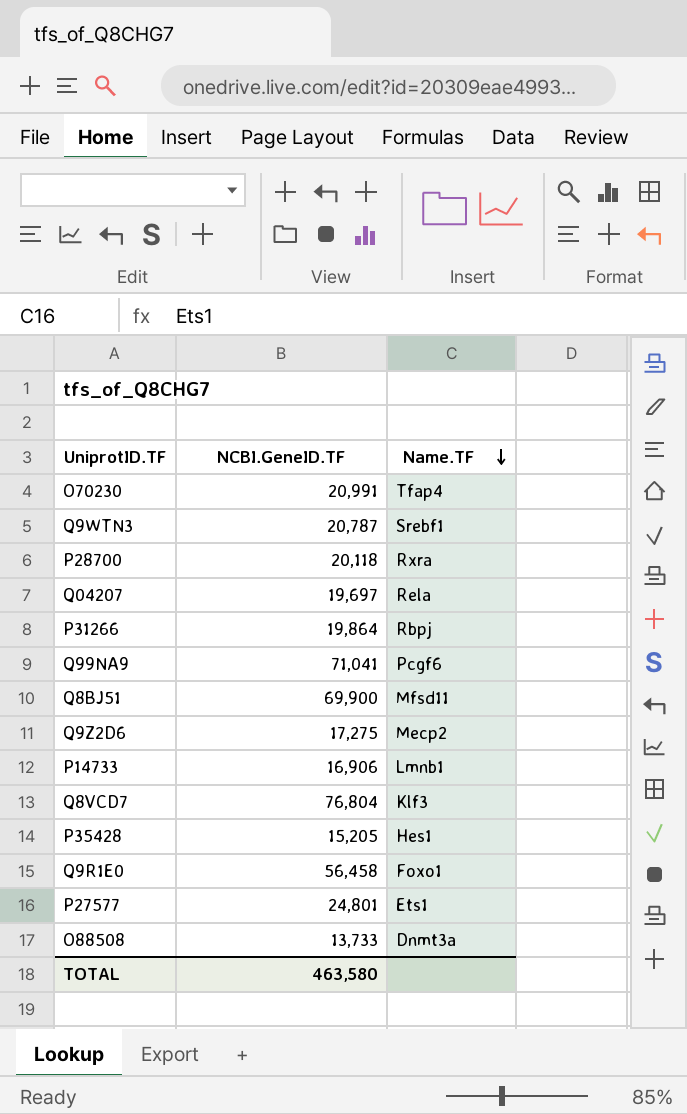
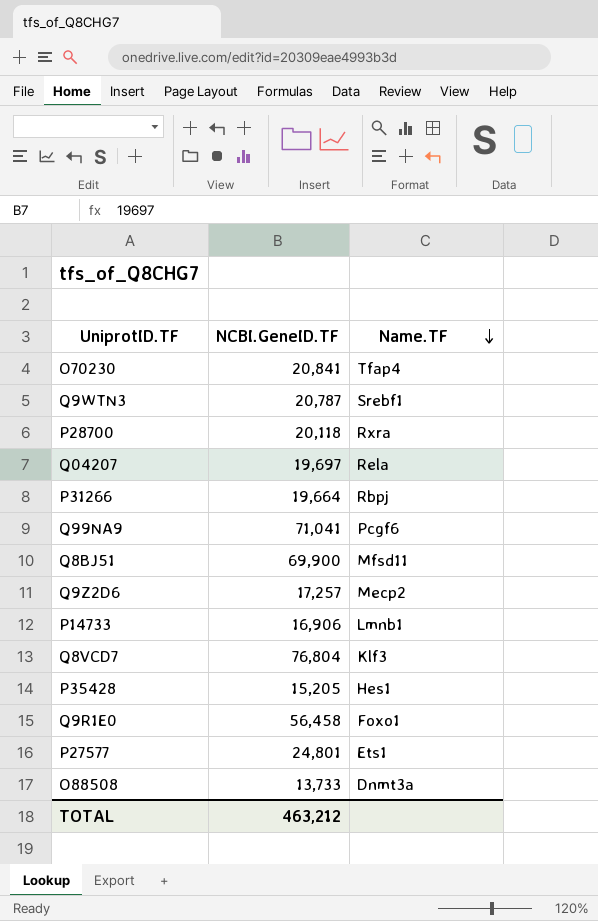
O70230 | NCBI.GeneID.TF: 20,991 -> 20,841
P31266 | NCBI.GeneID.TF: 19,864 -> 19,664
Q9Z2D6 | NCBI.GeneID.TF: 17,275 -> 17,257
TOTAL | NCBI.GeneID.TF: 463,580 -> 463,212

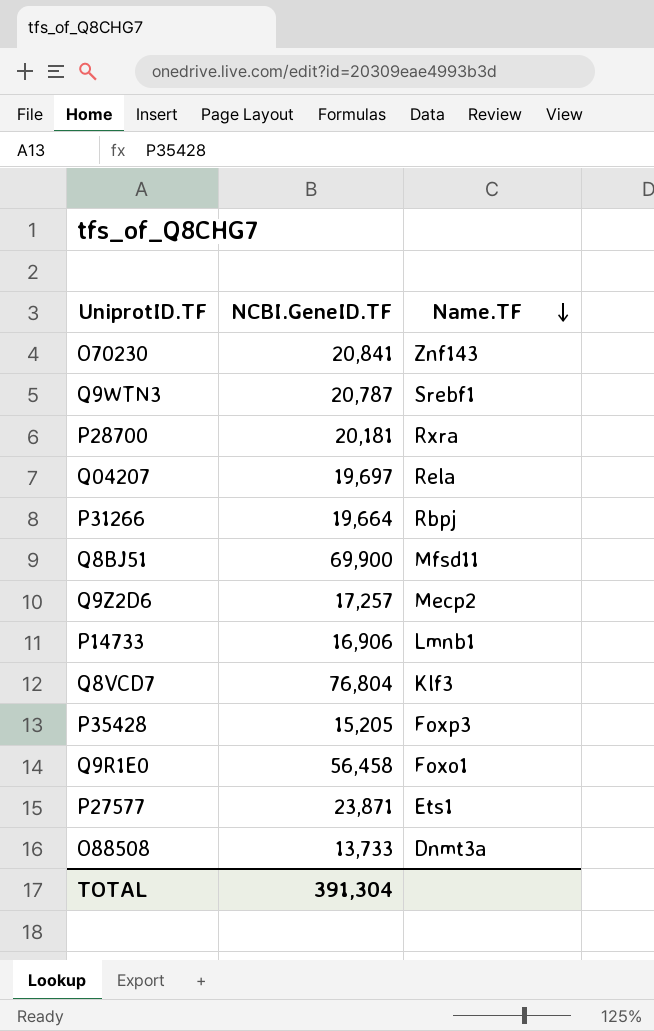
row Q99NA9: 71,041 | Pcgf6 -> none
O70230 | Name.TF: Tfap4 -> Znf143
P28700 | NCBI.GeneID.TF: 20,118 -> 20,181
P35428 | Name.TF: Hes1 -> Foxp3
P27577 | NCBI.GeneID.TF: 24,801 -> 23,871
TOTAL | NCBI.GeneID.TF: 463,212 -> 391,304

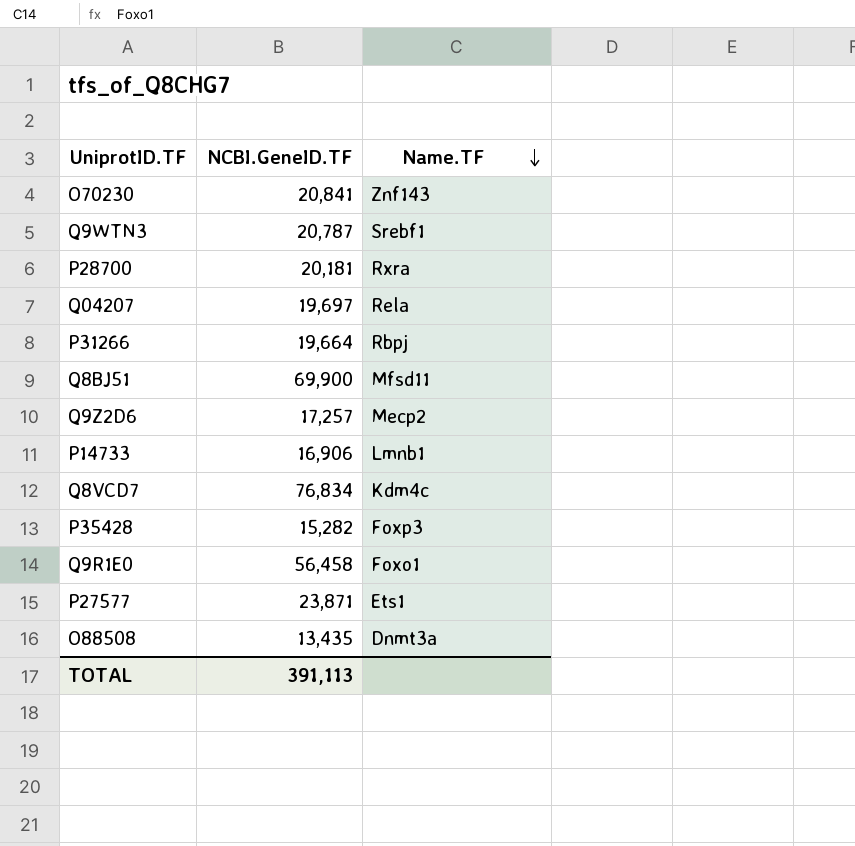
Q8VCD7 | NCBI.GeneID.TF: 76,804 -> 76,834
Q8VCD7 | Name.TF: Klf3 -> Kdm4c
P35428 | NCBI.GeneID.TF: 15,205 -> 15,282
O88508 | NCBI.GeneID.TF: 13,733 -> 13,435
TOTAL | NCBI.GeneID.TF: 391,304 -> 391,113

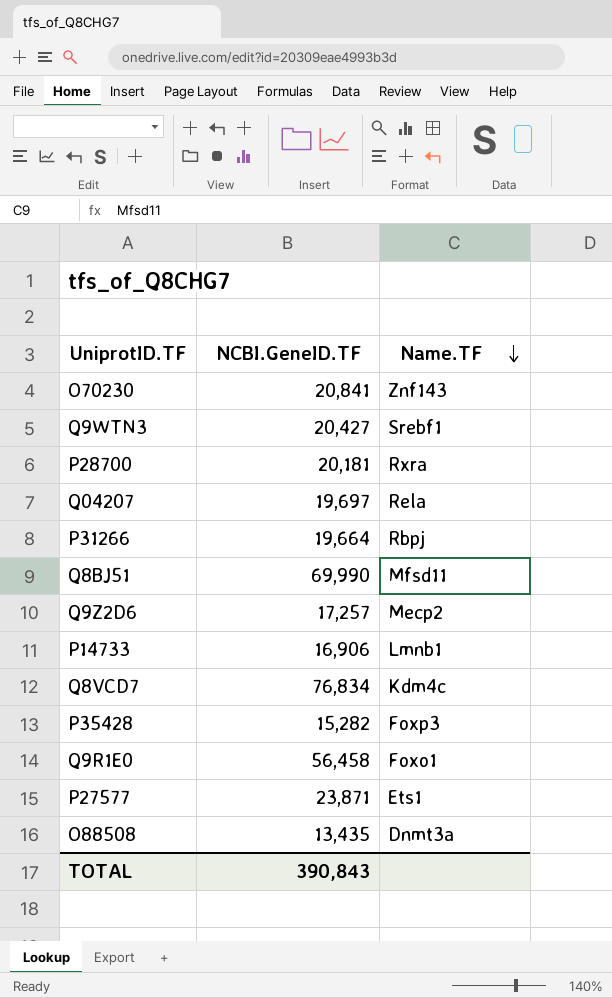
Q9WTN3 | NCBI.GeneID.TF: 20,787 -> 20,427
Q8BJ51 | NCBI.GeneID.TF: 69,900 -> 69,990
TOTAL | NCBI.GeneID.TF: 391,113 -> 390,843

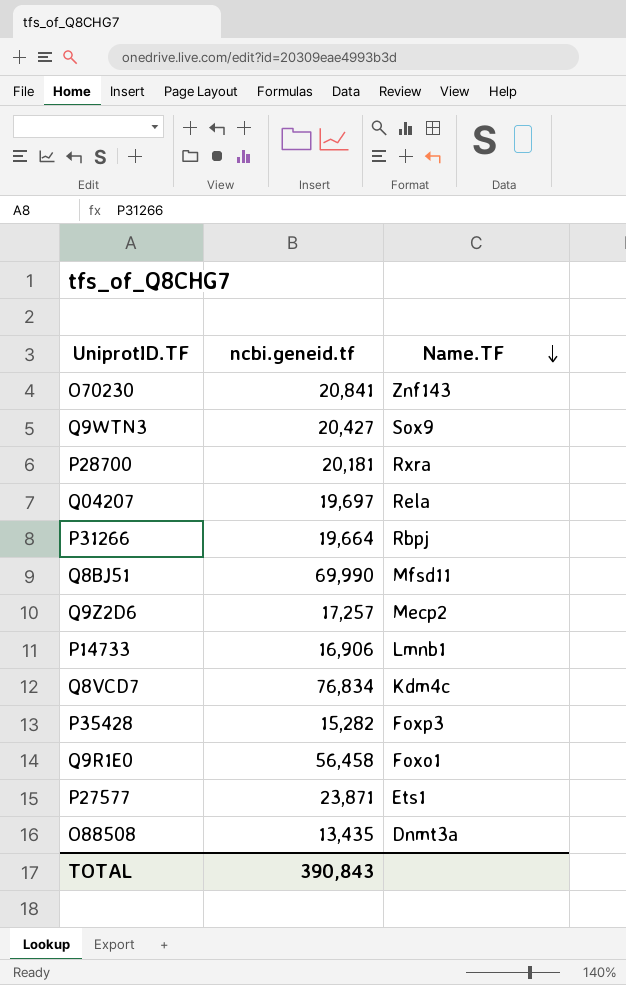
column name: NCBI.GeneID.TF -> ncbi.geneid.tf
Q9WTN3 | Name.TF: Srebf1 -> Sox9

